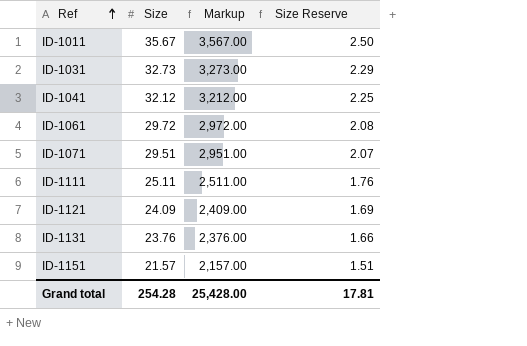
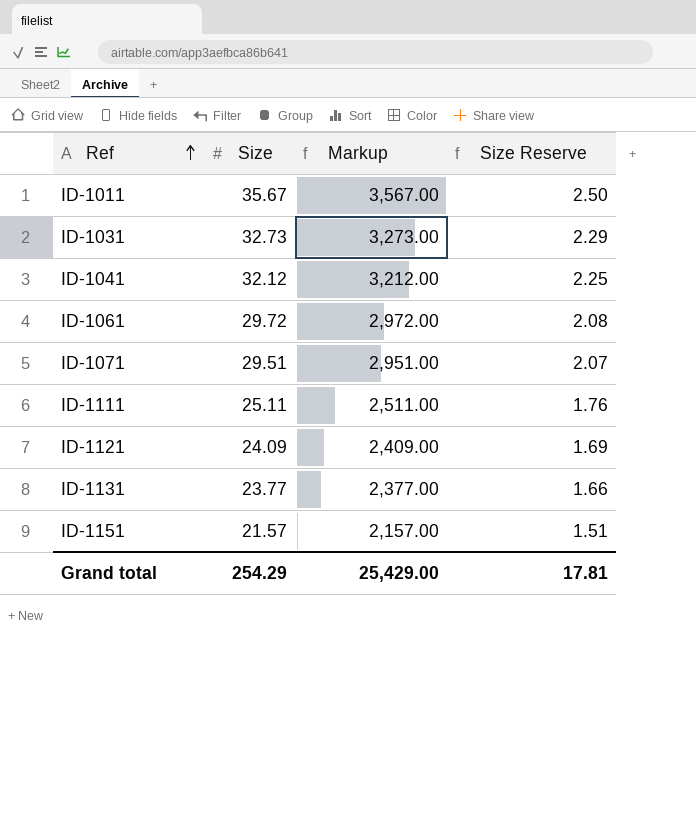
ID-1131 | Size: 23.76 -> 23.77
ID-1131 | Markup: 2,376.00 -> 2,377.00
Grand total | Size: 254.28 -> 254.29
Grand total | Markup: 25,428.00 -> 25,429.00

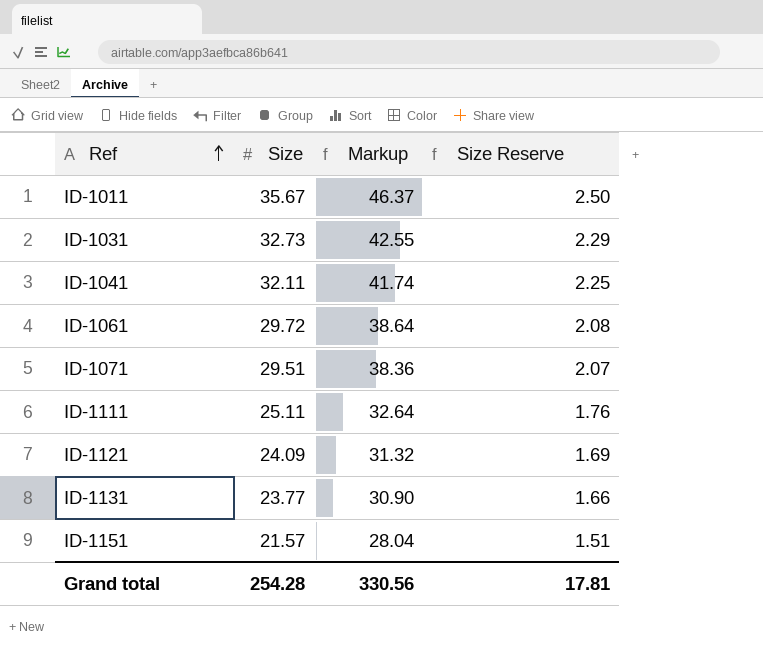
column Markup | formula: [Size] * 100 -> [Size] * 1.3
ID-1041 | Size: 32.12 -> 32.11
Grand total | Size: 254.29 -> 254.28
Grand total | Markup: 25,429.00 -> 330.56

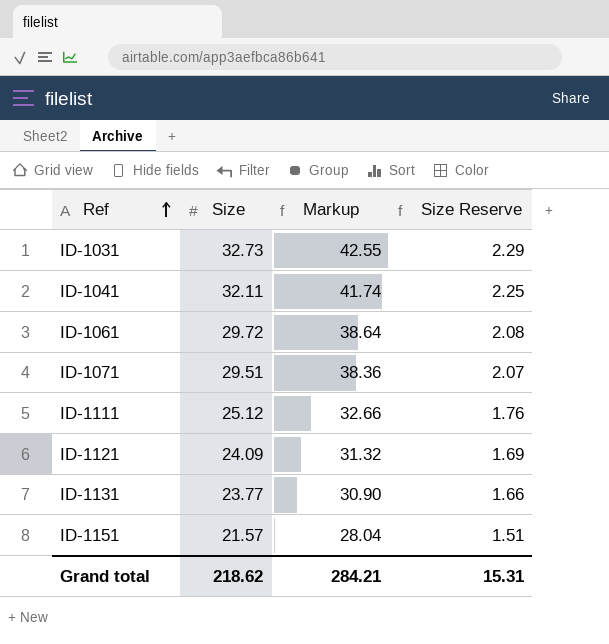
row ID-1011: 35.67 | 46.37 | 2.50 -> none
ID-1111 | Size: 25.11 -> 25.12
ID-1111 | Markup: 32.64 -> 32.66
Grand total | Size: 254.28 -> 218.62
Grand total | Markup: 330.56 -> 284.21
Grand total | Size Reserve: 17.81 -> 15.31

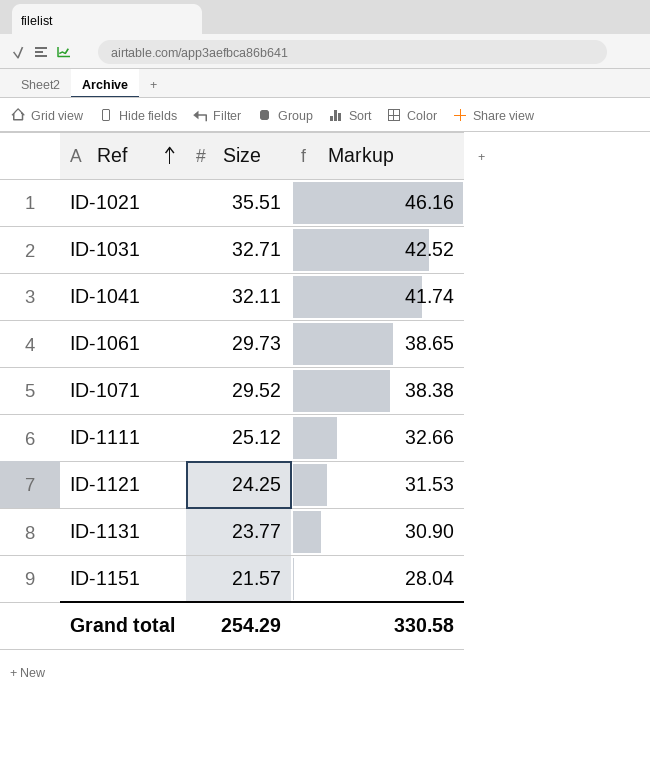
column Size Reserve | formula: [Size] * 0.07 -> none
row ID-1021: none -> 35.51 | 46.16
ID-1031 | Size: 32.73 -> 32.71
ID-1031 | Markup: 42.55 -> 42.52
ID-1061 | Size: 29.72 -> 29.73
ID-1061 | Markup: 38.64 -> 38.65
ID-1071 | Size: 29.51 -> 29.52
ID-1071 | Markup: 38.36 -> 38.38
ID-1121 | Size: 24.09 -> 24.25
ID-1121 | Markup: 31.32 -> 31.53
Grand total | Size: 218.62 -> 254.29
Grand total | Markup: 284.21 -> 330.58

